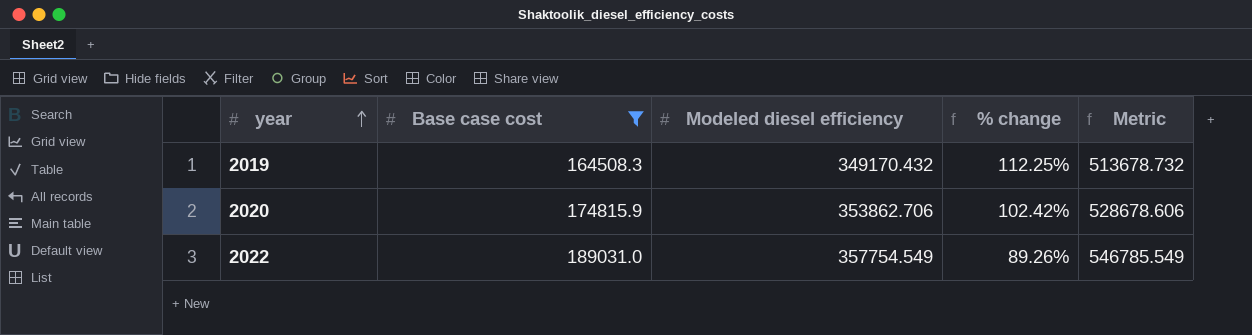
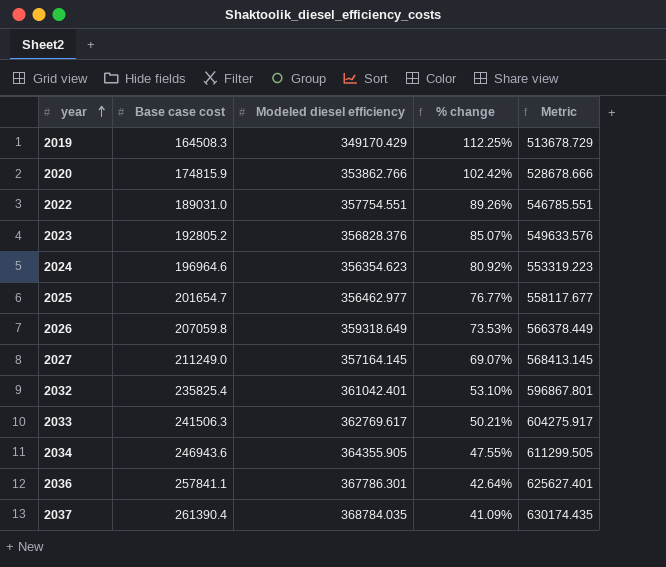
filter: Base case cost <= 189031.0 -> none
2019 | Modeled diesel efficiency: 349170.432 -> 349170.429
2019 | Metric: 513678.732 -> 513678.729
2020 | Modeled diesel efficiency: 353862.706 -> 353862.766
2020 | Metric: 528678.606 -> 528678.666
2022 | Modeled diesel efficiency: 357754.549 -> 357754.551
2022 | Metric: 546785.549 -> 546785.551

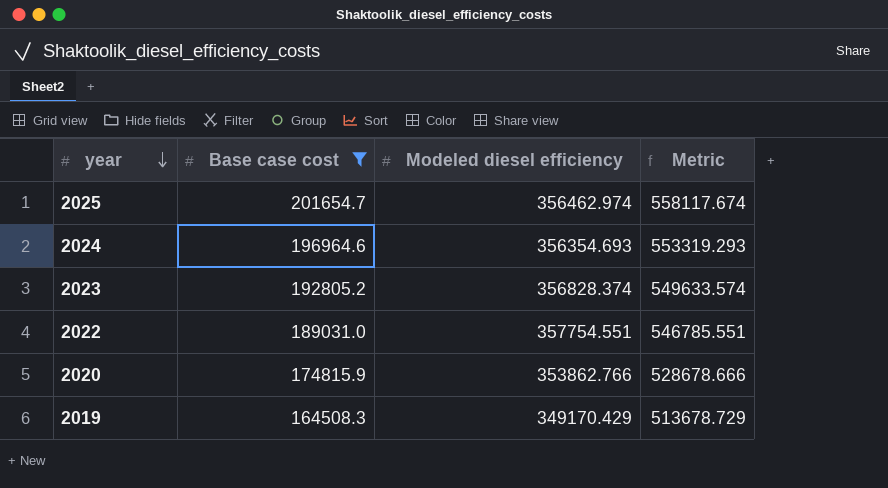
filter: none -> Base case cost <= 201654.7
row order: year ascending -> year descending
column % change | formula: ([Modeled diesel efficiency] - [Base case cost]) / [Base case cost] -> none
2025 | Modeled diesel efficiency: 356462.977 -> 356462.974
2025 | Metric: 558117.677 -> 558117.674
2024 | Modeled diesel efficiency: 356354.623 -> 356354.693
2024 | Metric: 553319.223 -> 553319.293
2023 | Modeled diesel efficiency: 356828.376 -> 356828.374
2023 | Metric: 549633.576 -> 549633.574

